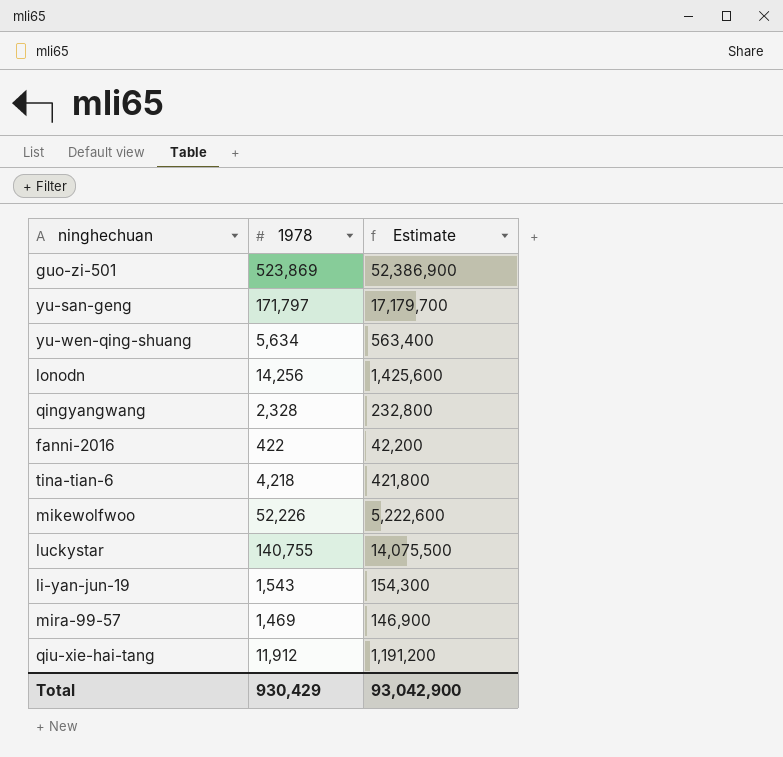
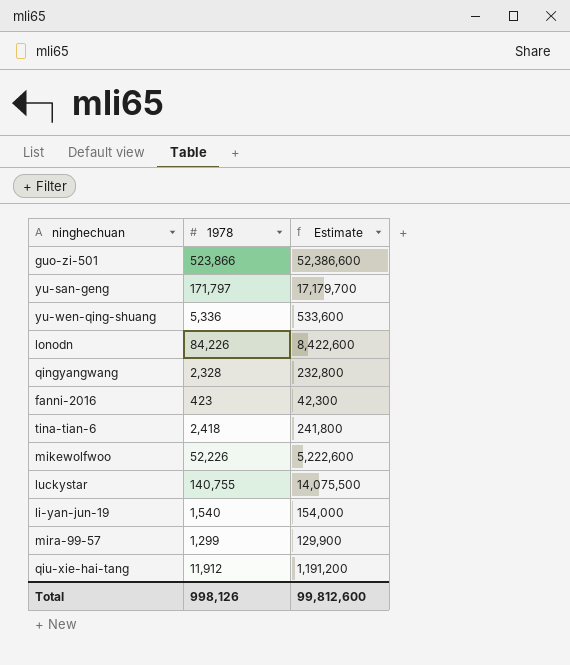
guo-zi-501 | 1978: 523,869 -> 523,866
guo-zi-501 | Estimate: 52,386,900 -> 52,386,600
yu-wen-qing-shuang | 1978: 5,634 -> 5,336
yu-wen-qing-shuang | Estimate: 563,400 -> 533,600
lonodn | 1978: 14,256 -> 84,226
lonodn | Estimate: 1,425,600 -> 8,422,600
fanni-2016 | 1978: 422 -> 423
fanni-2016 | Estimate: 42,200 -> 42,300
tina-tian-6 | 1978: 4,218 -> 2,418
tina-tian-6 | Estimate: 421,800 -> 241,800
li-yan-jun-19 | 1978: 1,543 -> 1,540
li-yan-jun-19 | Estimate: 154,300 -> 154,000
mira-99-57 | 1978: 1,469 -> 1,299
mira-99-57 | Estimate: 146,900 -> 129,900
Total | 1978: 930,429 -> 998,126
Total | Estimate: 93,042,900 -> 99,812,600

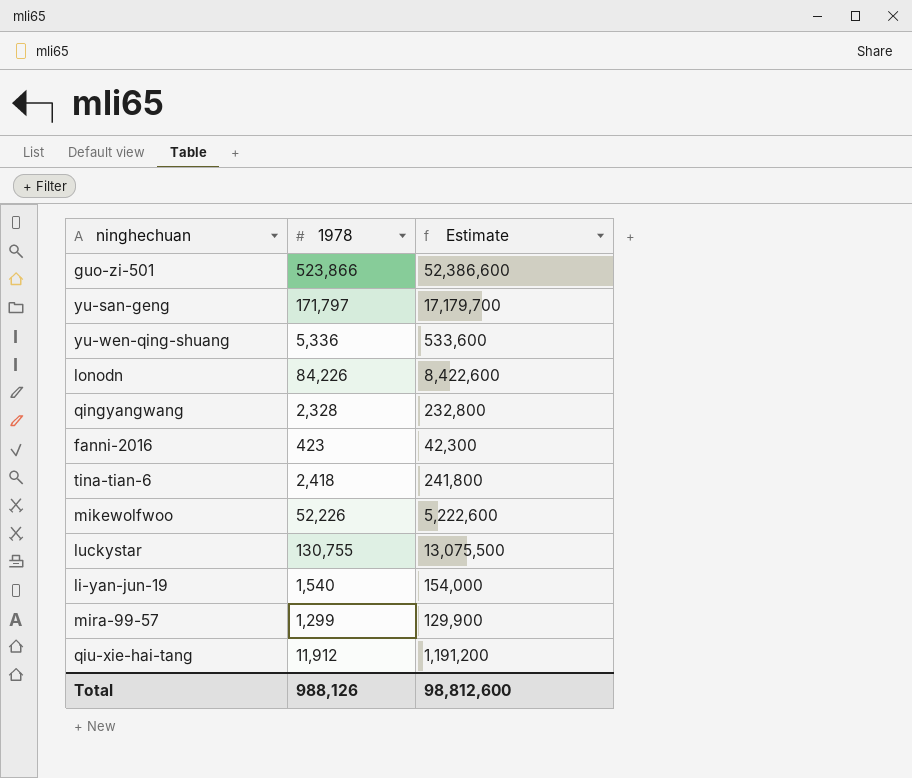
luckystar | 1978: 140,755 -> 130,755
luckystar | Estimate: 14,075,500 -> 13,075,500
Total | 1978: 998,126 -> 988,126
Total | Estimate: 99,812,600 -> 98,812,600

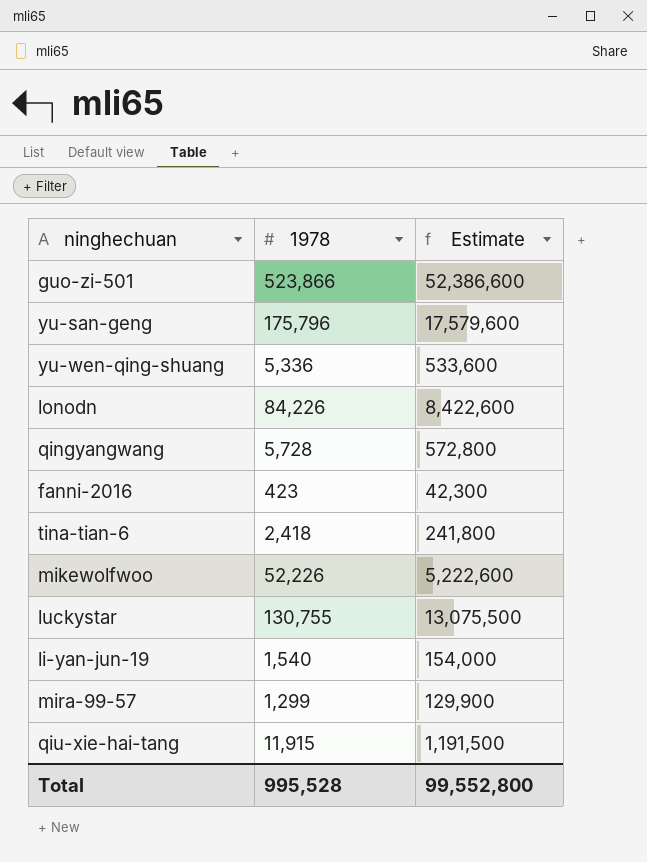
yu-san-geng | 1978: 171,797 -> 175,796
yu-san-geng | Estimate: 17,179,700 -> 17,579,600
qingyangwang | 1978: 2,328 -> 5,728
qingyangwang | Estimate: 232,800 -> 572,800
qiu-xie-hai-tang | 1978: 11,912 -> 11,915
qiu-xie-hai-tang | Estimate: 1,191,200 -> 1,191,500
Total | 1978: 988,126 -> 995,528
Total | Estimate: 98,812,600 -> 99,552,800

